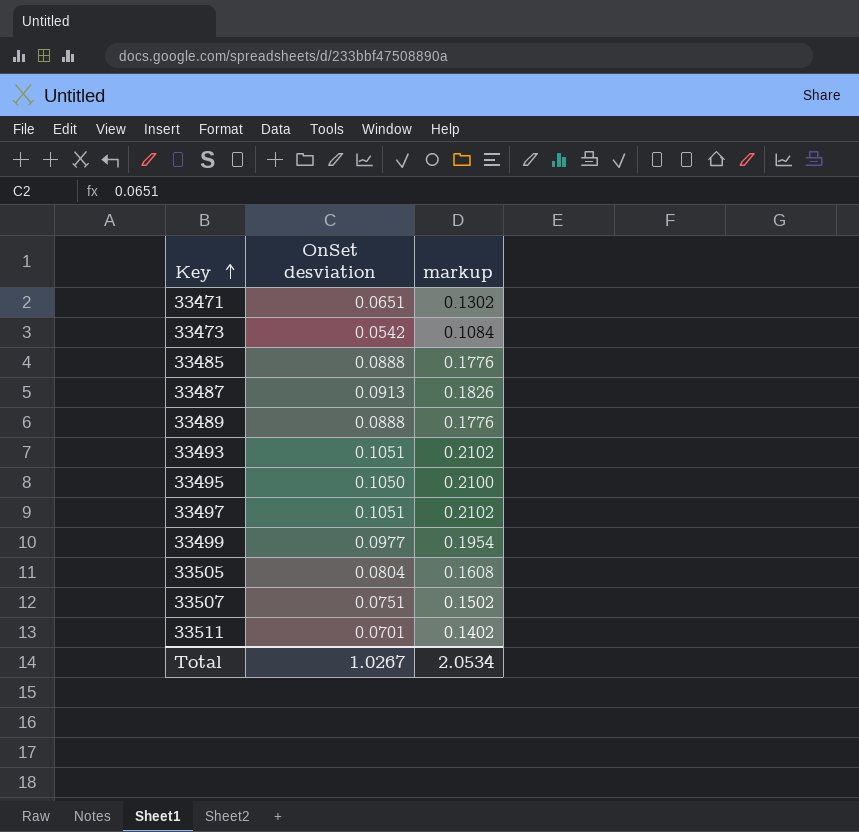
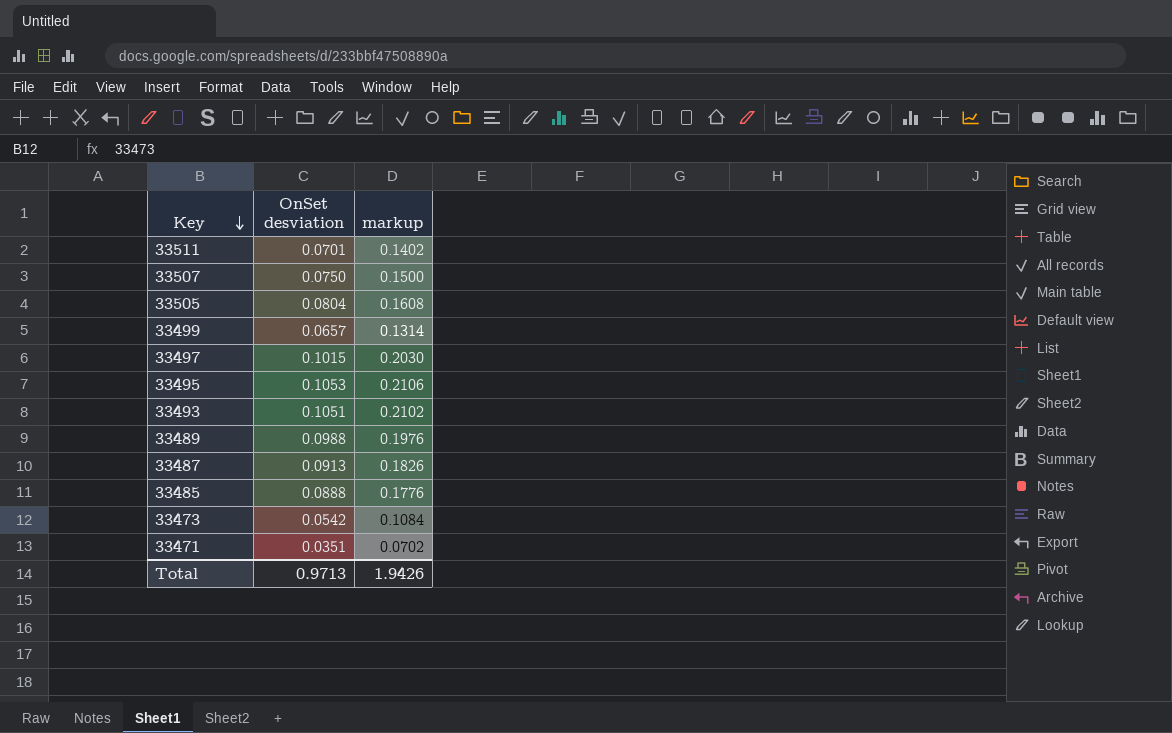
row order: Key ascending -> Key descending
33507 | OnSet desviation: 0.0751 -> 0.0750
33507 | markup: 0.1502 -> 0.1500
33499 | OnSet desviation: 0.0977 -> 0.0657
33499 | markup: 0.1954 -> 0.1314
33497 | OnSet desviation: 0.1051 -> 0.1015
33497 | markup: 0.2102 -> 0.2030
33495 | OnSet desviation: 0.1050 -> 0.1053
33495 | markup: 0.2100 -> 0.2106
33489 | OnSet desviation: 0.0888 -> 0.0988
33489 | markup: 0.1776 -> 0.1976
33471 | OnSet desviation: 0.0651 -> 0.0351
33471 | markup: 0.1302 -> 0.0702
Total | OnSet desviation: 1.0267 -> 0.9713
Total | markup: 2.0534 -> 1.9426

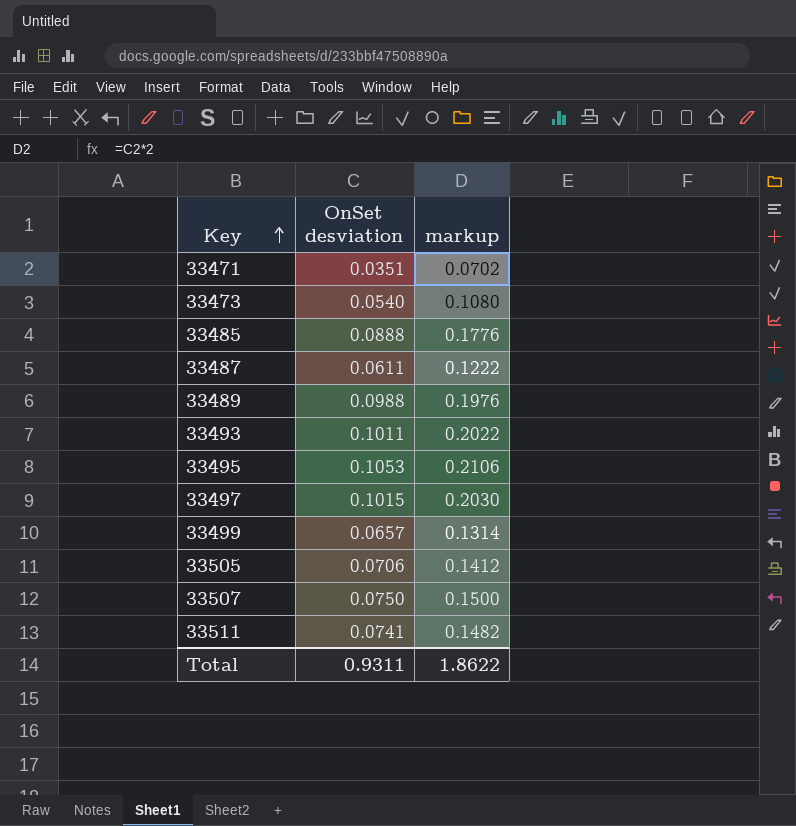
row order: Key descending -> Key ascending
33473 | OnSet desviation: 0.0542 -> 0.0540
33473 | markup: 0.1084 -> 0.1080
33487 | OnSet desviation: 0.0913 -> 0.0611
33487 | markup: 0.1826 -> 0.1222
33493 | OnSet desviation: 0.1051 -> 0.1011
33493 | markup: 0.2102 -> 0.2022
33505 | OnSet desviation: 0.0804 -> 0.0706
33505 | markup: 0.1608 -> 0.1412
33511 | OnSet desviation: 0.0701 -> 0.0741
33511 | markup: 0.1402 -> 0.1482
Total | OnSet desviation: 0.9713 -> 0.9311
Total | markup: 1.9426 -> 1.8622

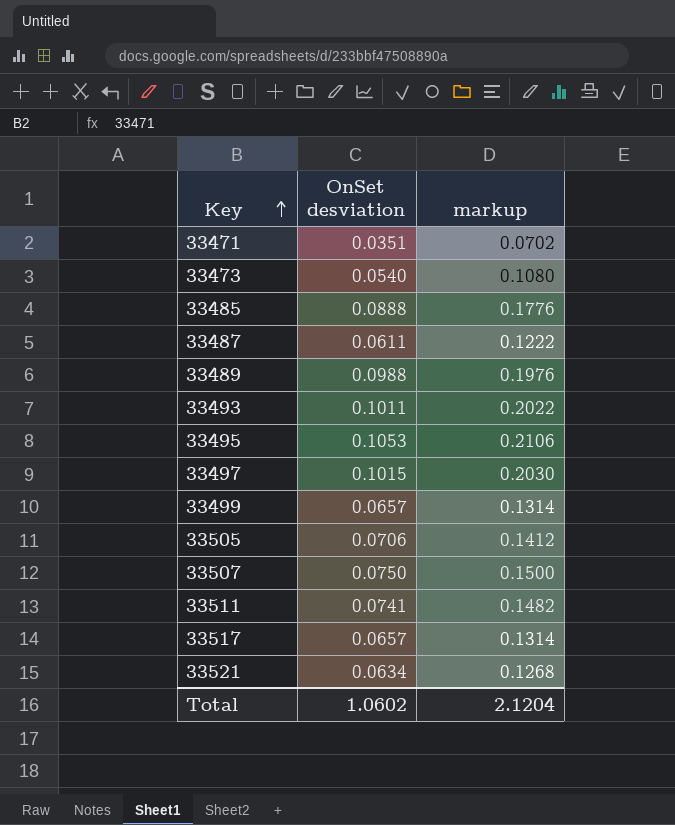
row 33517: none -> 0.0657 | 0.1314
row 33521: none -> 0.0634 | 0.1268
Total | OnSet desviation: 0.9311 -> 1.0602
Total | markup: 1.8622 -> 2.1204

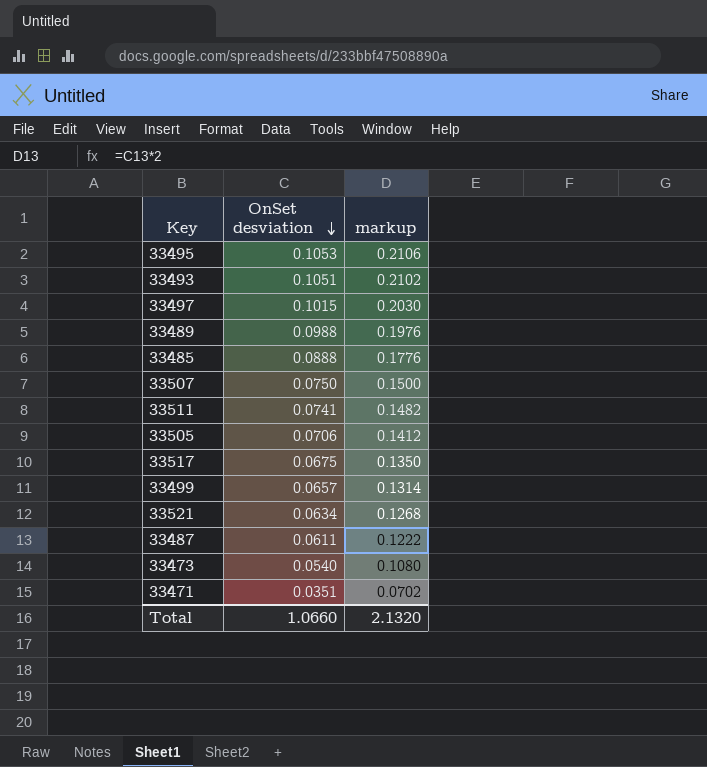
row order: Key ascending -> OnSet desviation descending
33493 | OnSet desviation: 0.1011 -> 0.1051
33493 | markup: 0.2022 -> 0.2102
33517 | OnSet desviation: 0.0657 -> 0.0675
33517 | markup: 0.1314 -> 0.1350
Total | OnSet desviation: 1.0602 -> 1.0660
Total | markup: 2.1204 -> 2.1320

